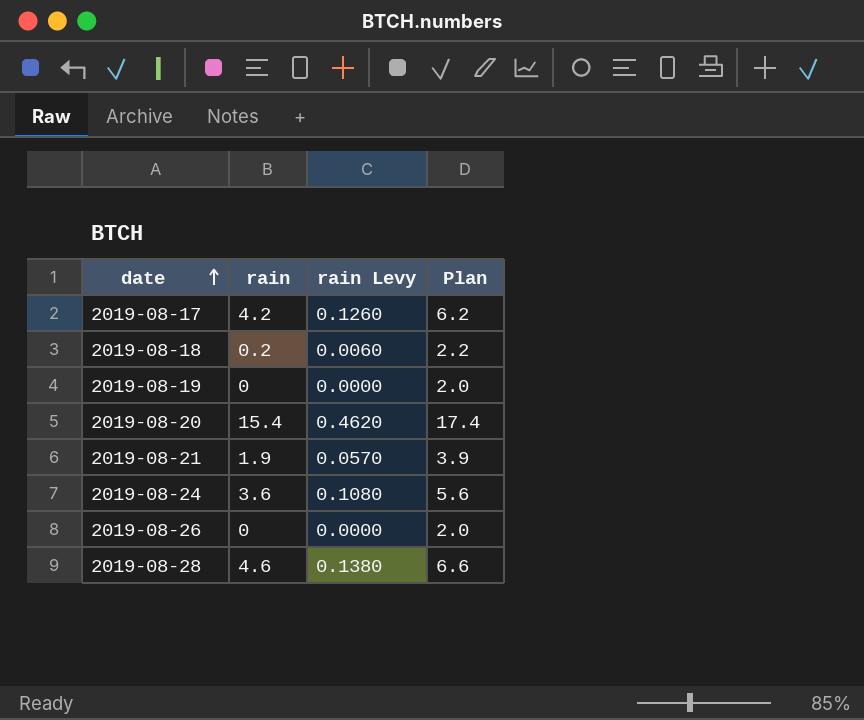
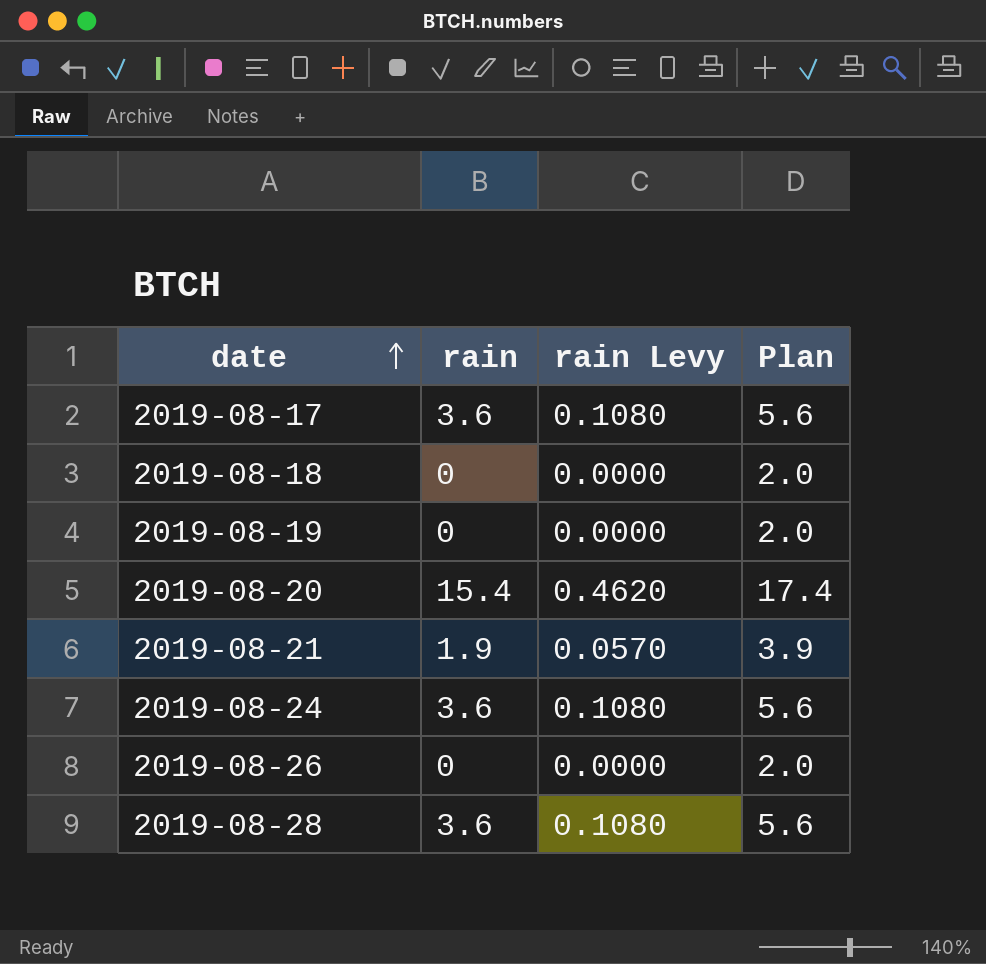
2019-08-17 | rain: 4.2 -> 3.6
2019-08-17 | rain Levy: 0.1260 -> 0.1080
2019-08-17 | Plan: 6.2 -> 5.6
2019-08-18 | rain: 0.2 -> 0
2019-08-18 | rain Levy: 0.0060 -> 0.0000
2019-08-18 | Plan: 2.2 -> 2.0
2019-08-28 | rain: 4.6 -> 3.6
2019-08-28 | rain Levy: 0.1380 -> 0.1080
2019-08-28 | Plan: 6.6 -> 5.6

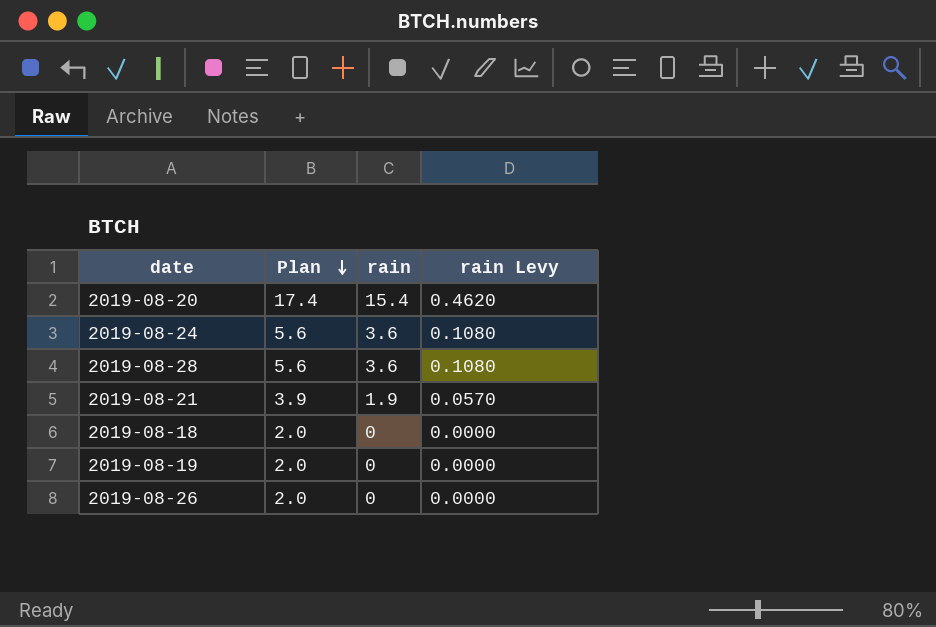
row order: date ascending -> Plan descending
column Plan | position: 4 -> 2
row 2019-08-17: 3.6 | 0.1080 | 5.6 -> none

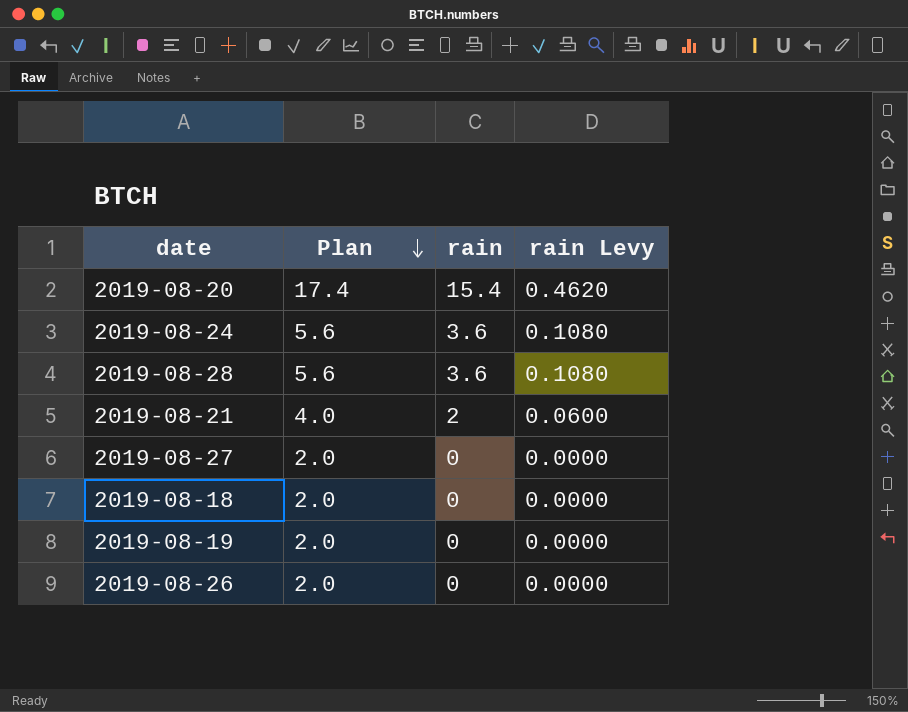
2019-08-21 | Plan: 3.9 -> 4.0
2019-08-21 | rain: 1.9 -> 2
2019-08-21 | rain Levy: 0.0570 -> 0.0600
row 2019-08-27: none -> 2.0 | 0 | 0.0000

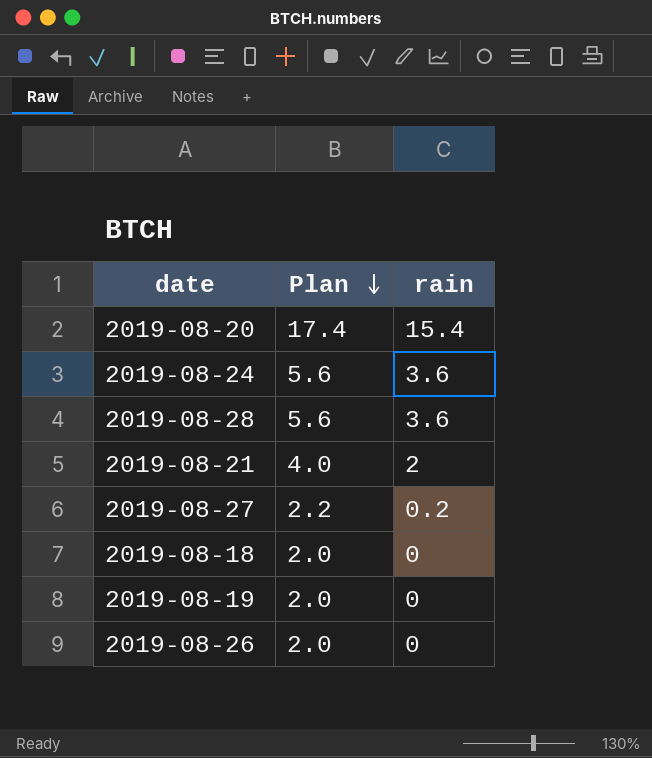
column rain Levy | formula: [rain] * 0.03 -> none
2019-08-27 | Plan: 2.0 -> 2.2
2019-08-27 | rain: 0 -> 0.2

